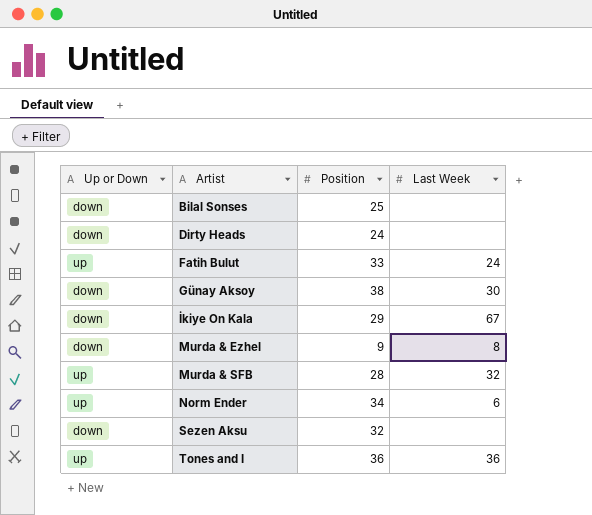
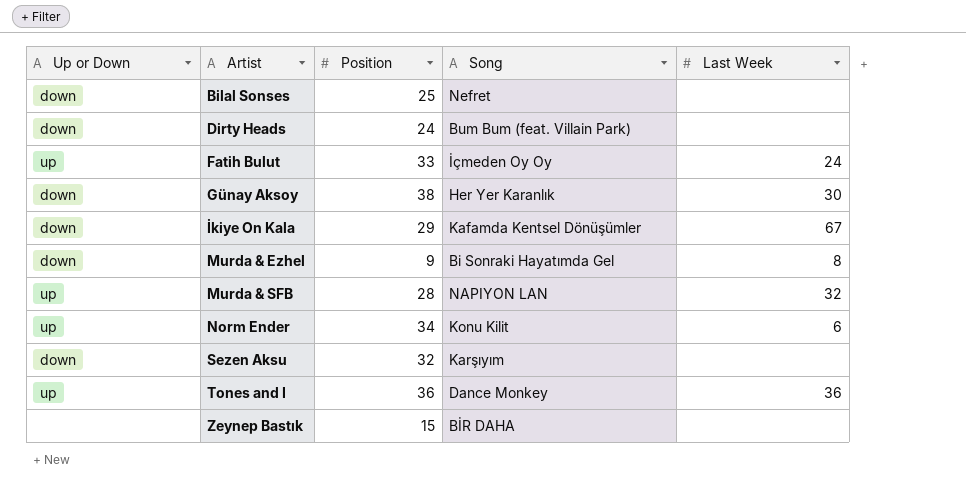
column Song | position: none -> 4
row Zeynep Bastık: none -> none | 15 | BİR DAHA | none

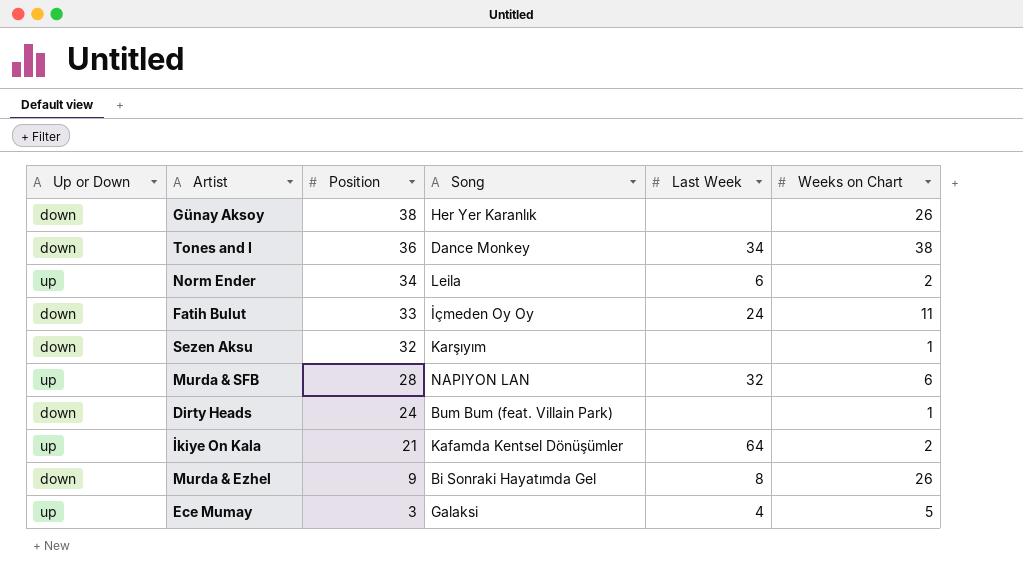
row order: Artist ascending -> Position descending
column Weeks on Chart | position: none -> 6
row Bilal Sonses: down | 25 | Nefret | none -> none
row Zeynep Bastık: none | 15 | BİR DAHA | none -> none
Günay Aksoy | Last Week: 30 -> none
Tones and I | Up or Down: up -> down
Tones and I | Last Week: 36 -> 34
Norm Ender | Song: Konu Kilit -> Leila
Fatih Bulut | Up or Down: up -> down
İkiye On Kala | Up or Down: down -> up
İkiye On Kala | Position: 29 -> 21
İkiye On Kala | Last Week: 67 -> 64
row Ece Mumay: none -> up | 3 | Galaksi | 4 | 5

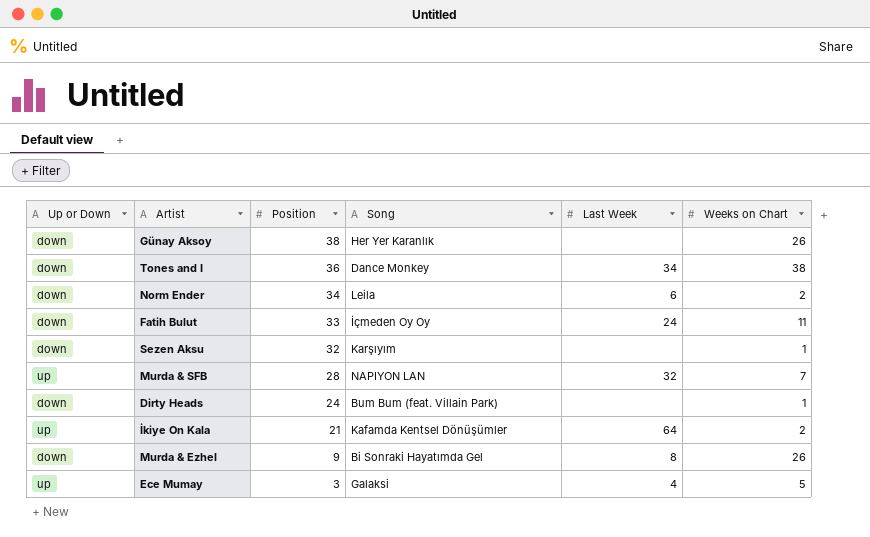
Norm Ender | Up or Down: up -> down
Murda & SFB | Weeks on Chart: 6 -> 7

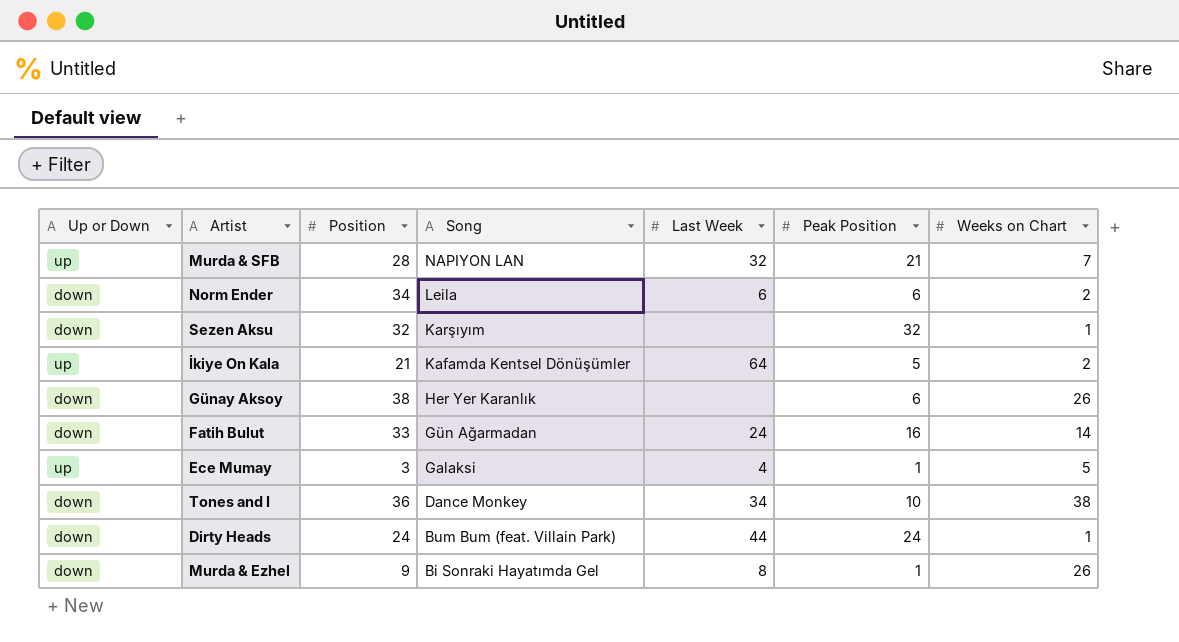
row order: Position descending -> Song descending
column Peak Position | position: none -> 6
Fatih Bulut | Song: İçmeden Oy Oy -> Gün Ağarmadan
Fatih Bulut | Weeks on Chart: 11 -> 14
Dirty Heads | Last Week: none -> 44

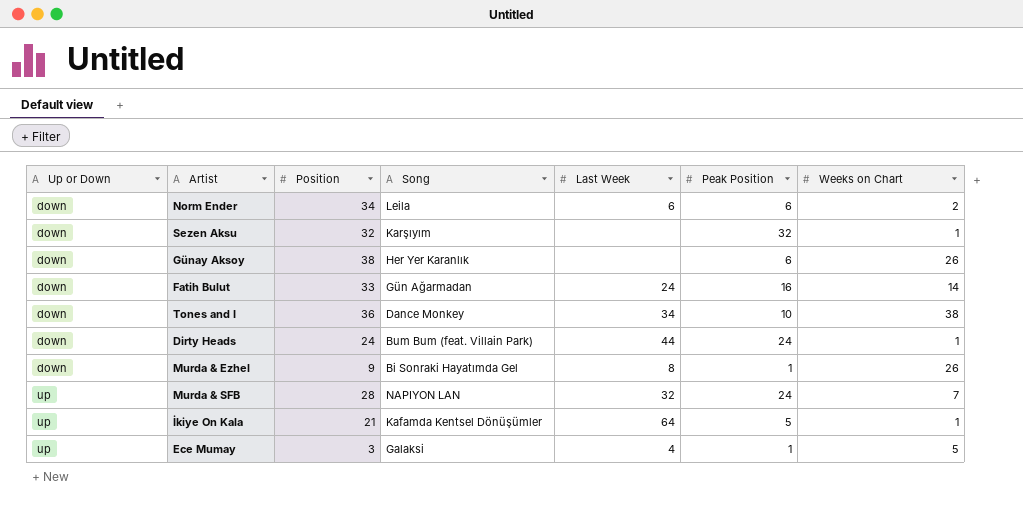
row order: Song descending -> Up or Down ascending
Murda & SFB | Peak Position: 21 -> 24
İkiye On Kala | Weeks on Chart: 2 -> 1

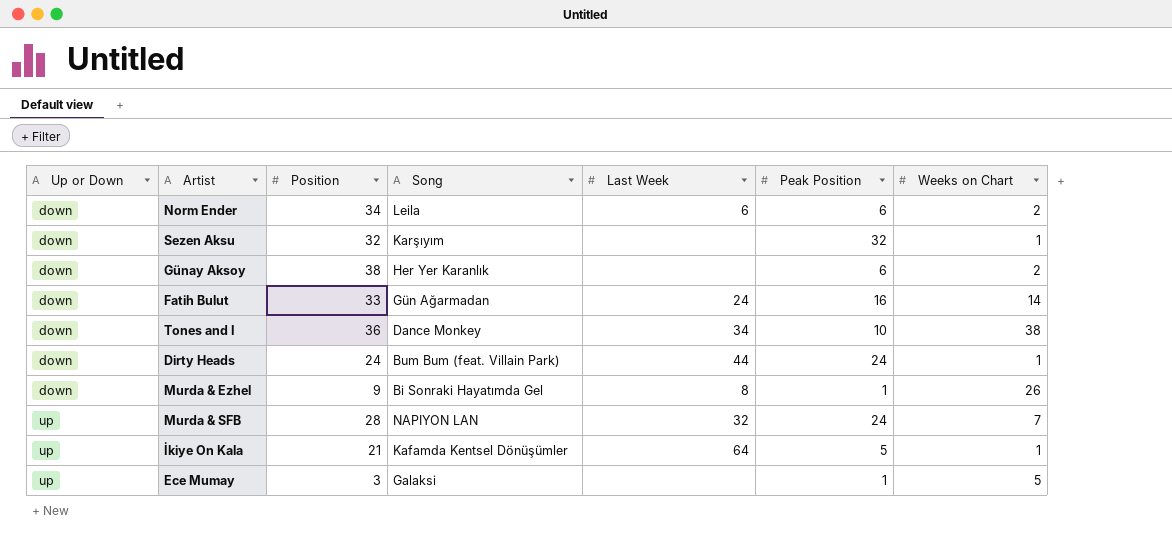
Günay Aksoy | Weeks on Chart: 26 -> 2
Ece Mumay | Last Week: 4 -> none

